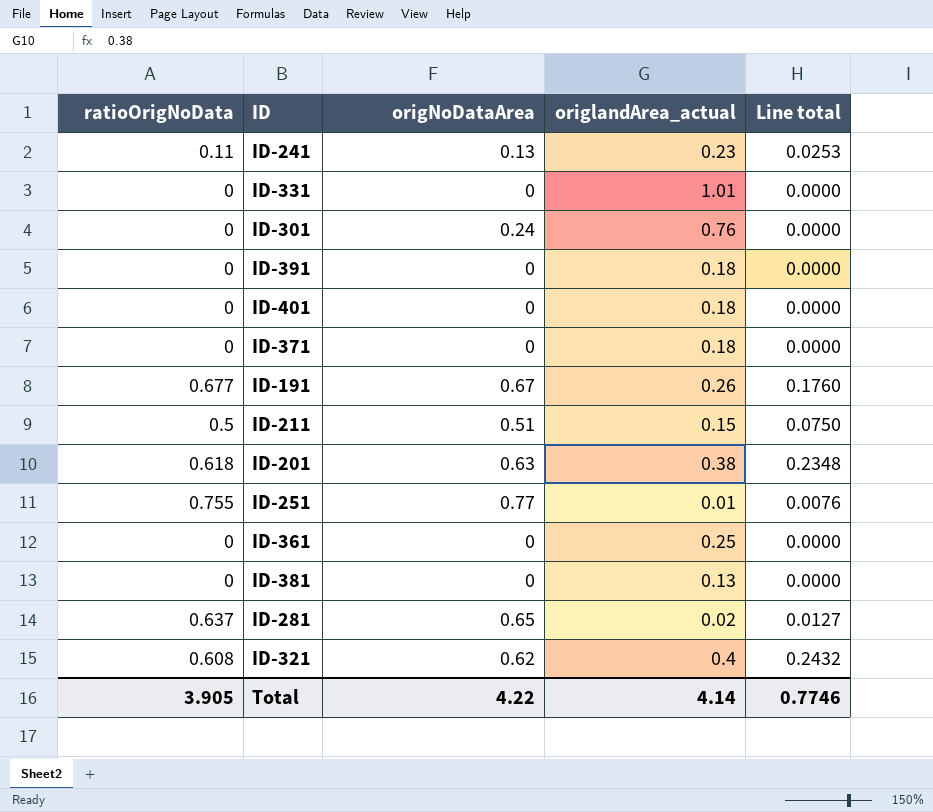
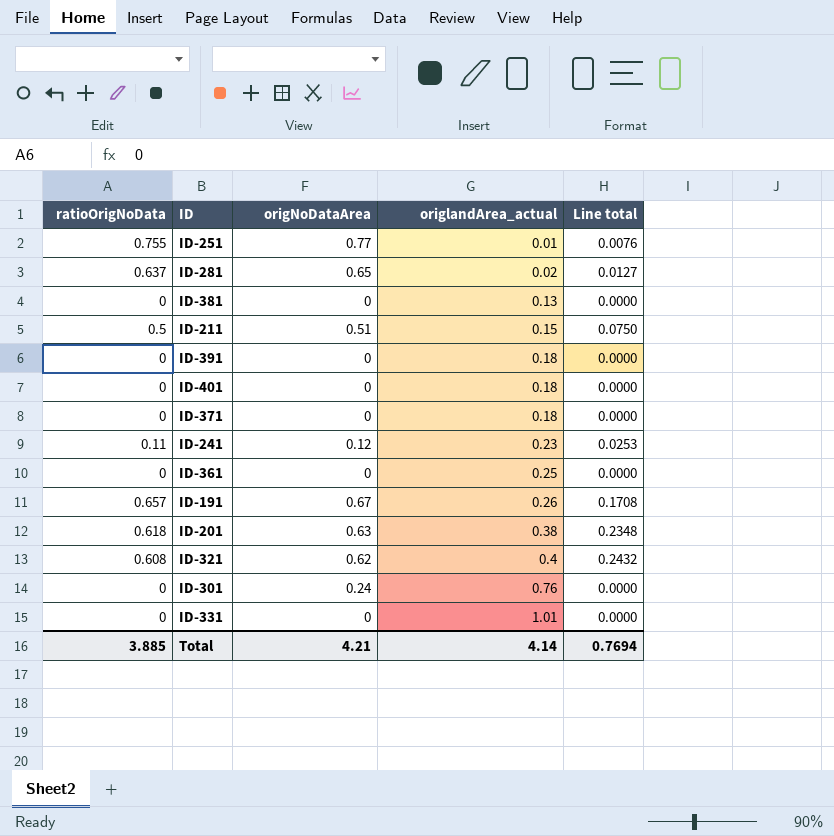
row order: none -> origlandArea_actual ascending
ID-241 | origNoDataArea: 0.13 -> 0.12
ID-191 | ratioOrigNoData: 0.677 -> 0.657
ID-191 | Line total: 0.1760 -> 0.1708
Total | ratioOrigNoData: 3.905 -> 3.885
Total | origNoDataArea: 4.22 -> 4.21
Total | Line total: 0.7746 -> 0.7694

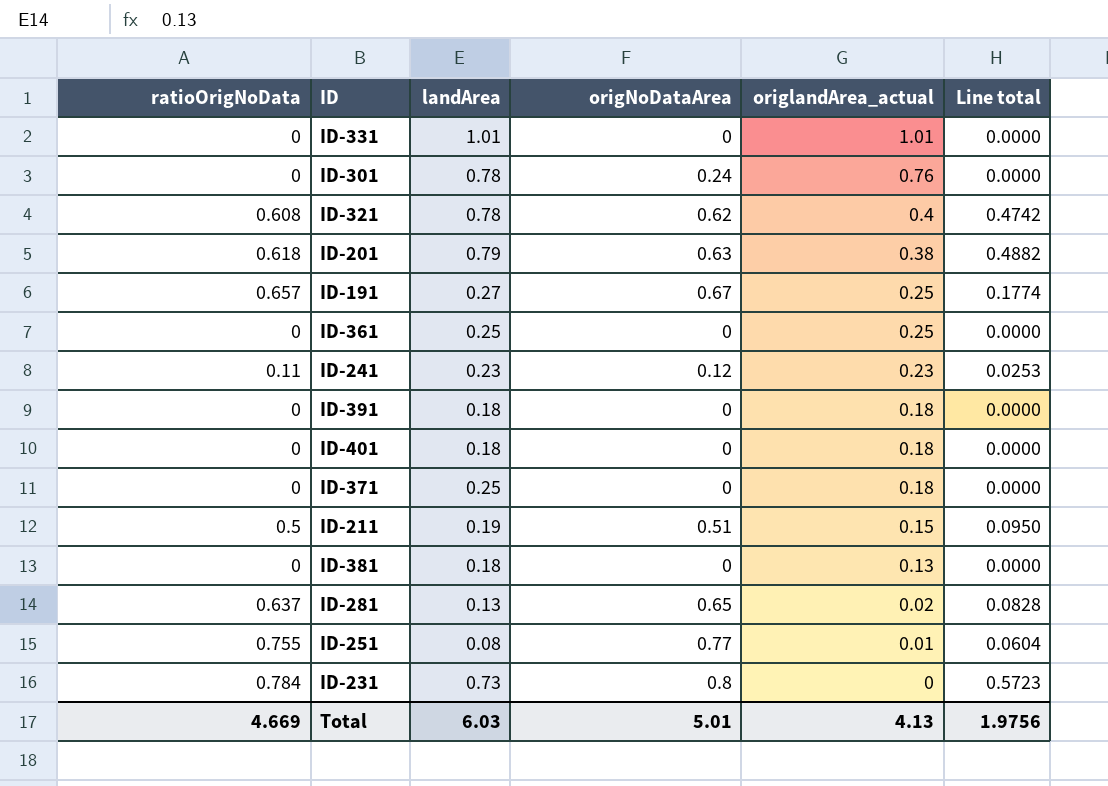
row order: origlandArea_actual ascending -> origlandArea_actual descending
column landArea | position: none -> 3
column Line total | formula: [ratioOrigNoData] * [origlandArea_actual] -> [ratioOrigNoData] * [landArea]
ID-191 | origlandArea_actual: 0.26 -> 0.25
row ID-231: none -> 0.784 | 0.73 | 0.8 | 0 | 0.5723
Total | ratioOrigNoData: 3.885 -> 4.669
Total | origNoDataArea: 4.21 -> 5.01
Total | origlandArea_actual: 4.14 -> 4.13
Total | Line total: 0.7694 -> 1.9756

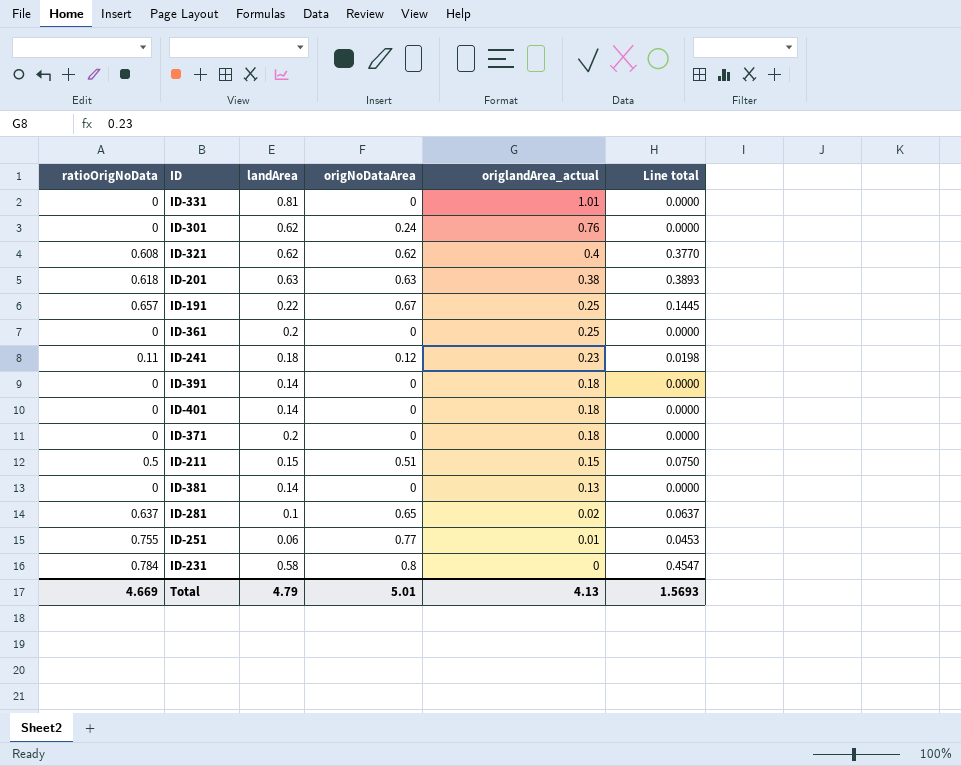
ID-331 | landArea: 1.01 -> 0.81
ID-301 | landArea: 0.78 -> 0.62
ID-321 | landArea: 0.78 -> 0.62
ID-321 | Line total: 0.4742 -> 0.3770
ID-201 | landArea: 0.79 -> 0.63
ID-201 | Line total: 0.4882 -> 0.3893
ID-191 | landArea: 0.27 -> 0.22
ID-191 | Line total: 0.1774 -> 0.1445
ID-361 | landArea: 0.25 -> 0.2
ID-241 | landArea: 0.23 -> 0.18
ID-241 | Line total: 0.0253 -> 0.0198
ID-391 | landArea: 0.18 -> 0.14
ID-401 | landArea: 0.18 -> 0.14
ID-371 | landArea: 0.25 -> 0.2
ID-211 | landArea: 0.19 -> 0.15
ID-211 | Line total: 0.0950 -> 0.0750
ID-381 | landArea: 0.18 -> 0.14
ID-281 | landArea: 0.13 -> 0.1
ID-281 | Line total: 0.0828 -> 0.0637
ID-251 | landArea: 0.08 -> 0.06
ID-251 | Line total: 0.0604 -> 0.0453
ID-231 | landArea: 0.73 -> 0.58
ID-231 | Line total: 0.5723 -> 0.4547
Total | landArea: 6.03 -> 4.79
Total | Line total: 1.9756 -> 1.5693

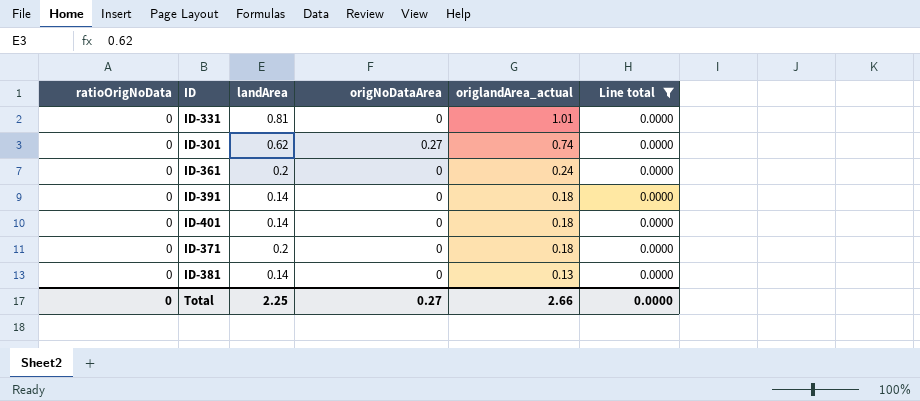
filter: none -> Line total = 0.0000
ID-301 | origNoDataArea: 0.24 -> 0.27
ID-301 | origlandArea_actual: 0.76 -> 0.74
ID-361 | origlandArea_actual: 0.25 -> 0.24
Total | ratioOrigNoData: 4.669 -> 0
Total | landArea: 4.79 -> 2.25
Total | origNoDataArea: 5.01 -> 0.27
Total | origlandArea_actual: 4.13 -> 2.66
Total | Line total: 1.5693 -> 0.0000

